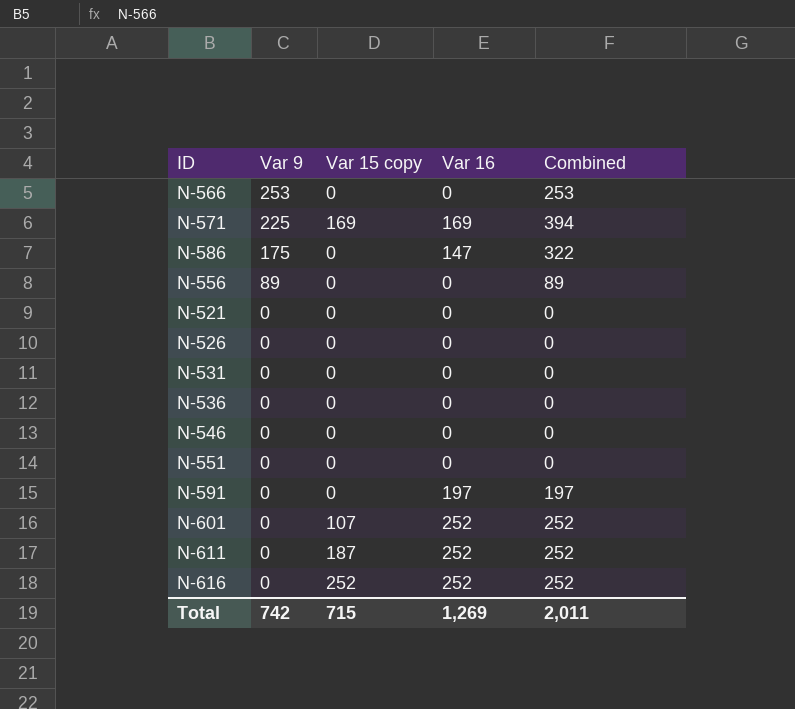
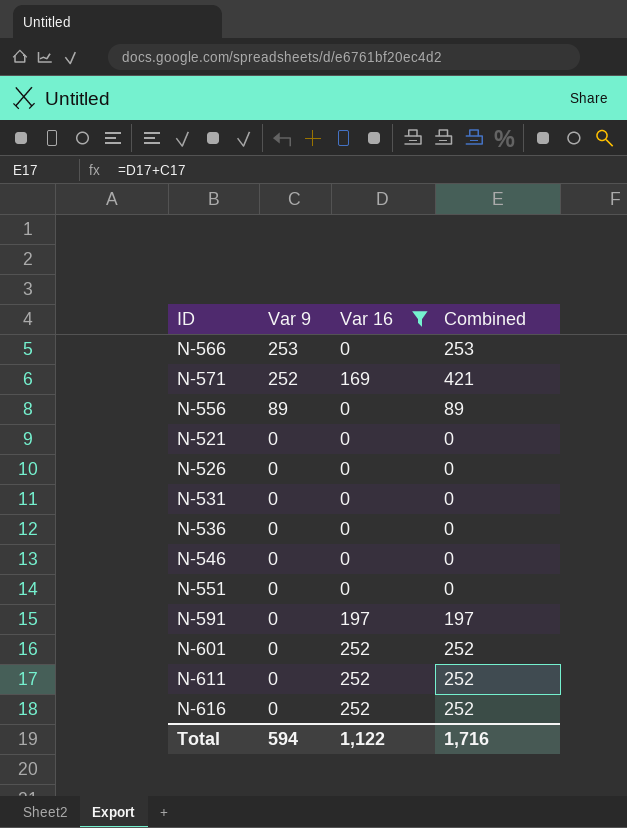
filter: none -> Var 16 != 147
column Var 15 copy | position: 3 -> none
N-571 | Var 9: 225 -> 252
N-571 | Combined: 394 -> 421
Total | Var 9: 742 -> 594
Total | Var 16: 1,269 -> 1,122
Total | Combined: 2,011 -> 1,716

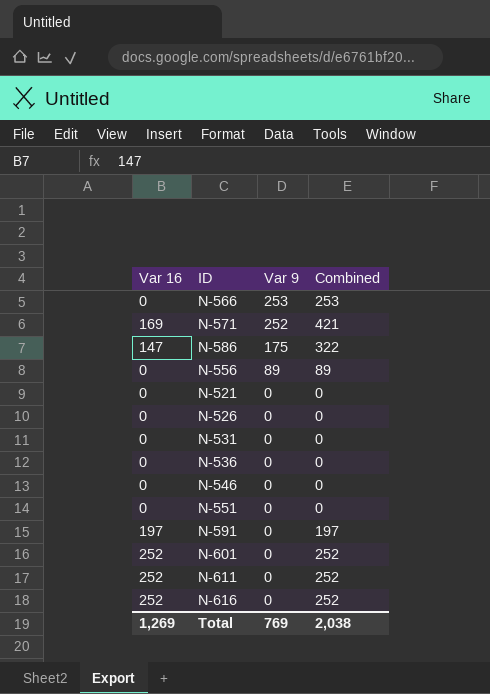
filter: Var 16 != 147 -> none
column Var 16 | position: 3 -> 1
Total | Var 16: 1,122 -> 1,269
Total | Var 9: 594 -> 769
Total | Combined: 1,716 -> 2,038

